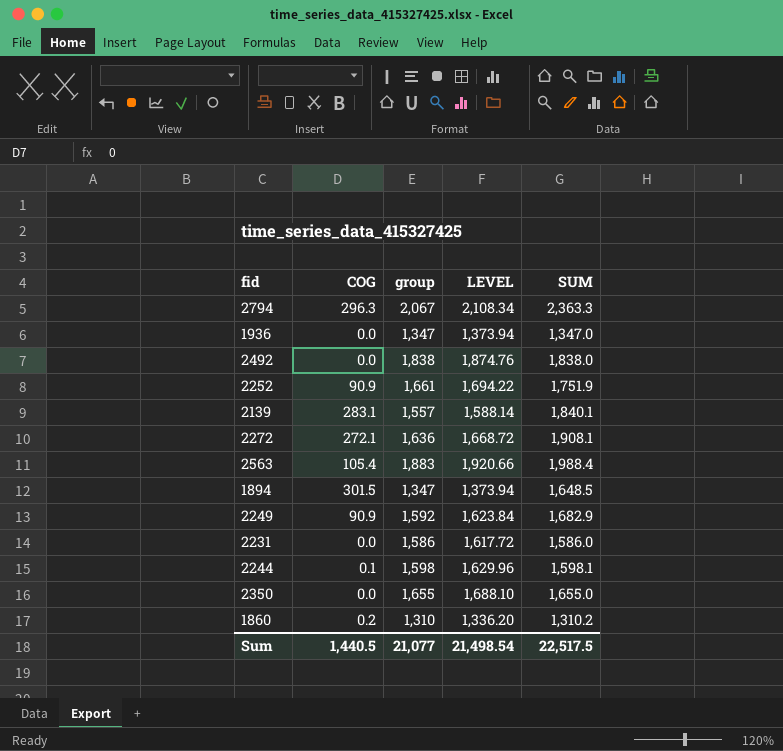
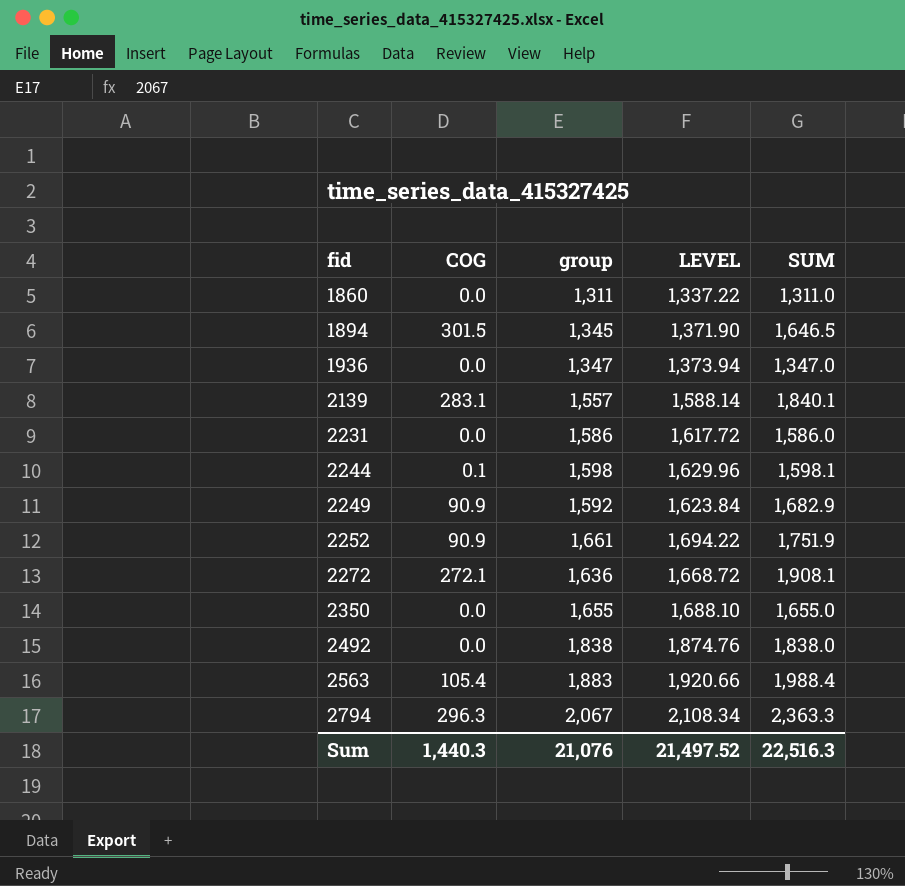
row order: none -> fid ascending
1860 | COG: 0.2 -> 0.0
1860 | group: 1,310 -> 1,311
1860 | LEVEL: 1,336.20 -> 1,337.22
1860 | SUM: 1,310.2 -> 1,311.0
1894 | group: 1,347 -> 1,345
1894 | LEVEL: 1,373.94 -> 1,371.90
1894 | SUM: 1,648.5 -> 1,646.5
Sum | COG: 1,440.5 -> 1,440.3
Sum | group: 21,077 -> 21,076
Sum | LEVEL: 21,498.54 -> 21,497.52
Sum | SUM: 22,517.5 -> 22,516.3

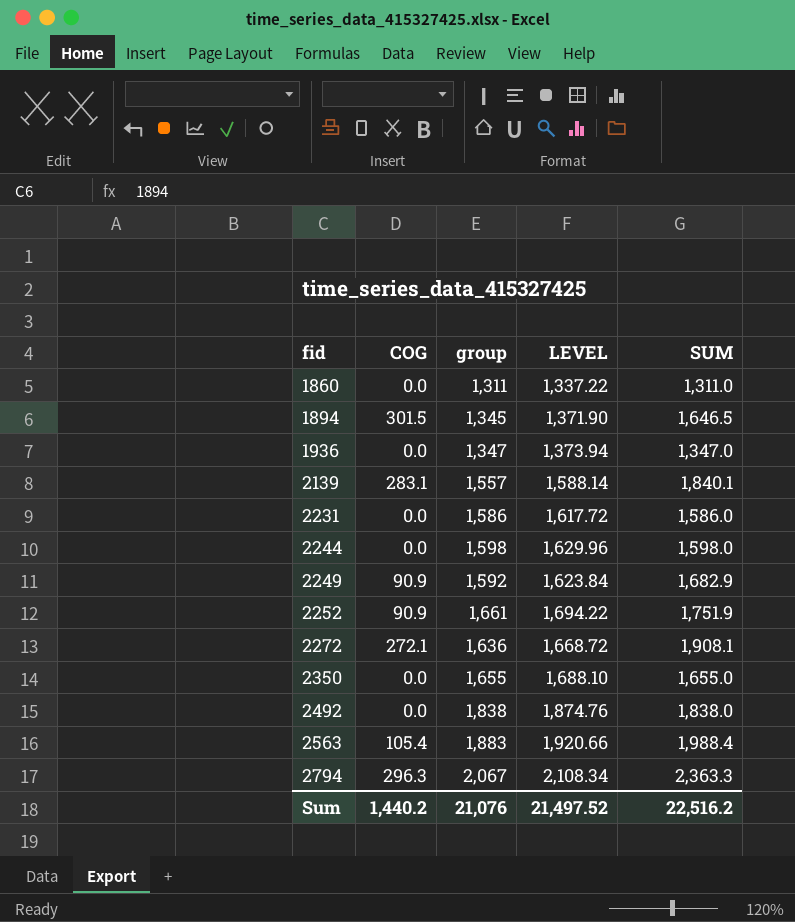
2244 | COG: 0.1 -> 0.0
2244 | SUM: 1,598.1 -> 1,598.0
Sum | COG: 1,440.3 -> 1,440.2
Sum | SUM: 22,516.3 -> 22,516.2

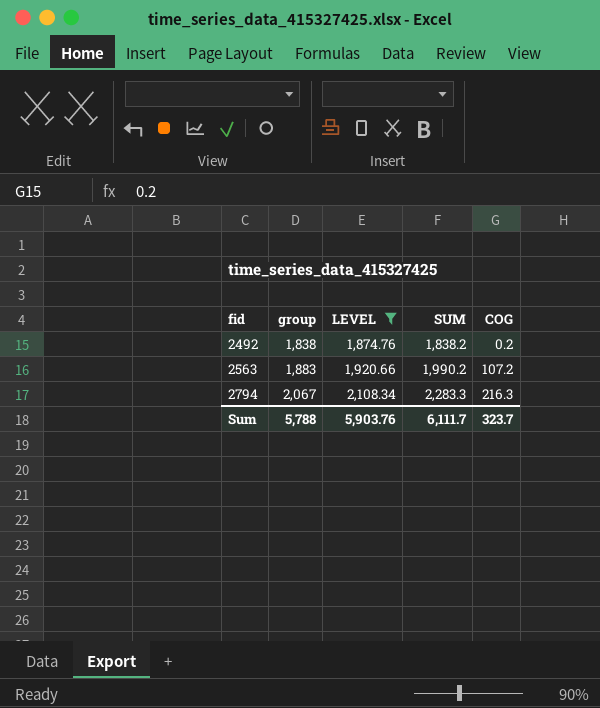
filter: none -> LEVEL >= 1,874.76
column COG | position: 2 -> 5
2492 | SUM: 1,838.0 -> 1,838.2
2492 | COG: 0.0 -> 0.2
2563 | SUM: 1,988.4 -> 1,990.2
2563 | COG: 105.4 -> 107.2
2794 | SUM: 2,363.3 -> 2,283.3
2794 | COG: 296.3 -> 216.3
Sum | group: 21,076 -> 5,788
Sum | LEVEL: 21,497.52 -> 5,903.76
Sum | SUM: 22,516.2 -> 6,111.7
Sum | COG: 1,440.2 -> 323.7

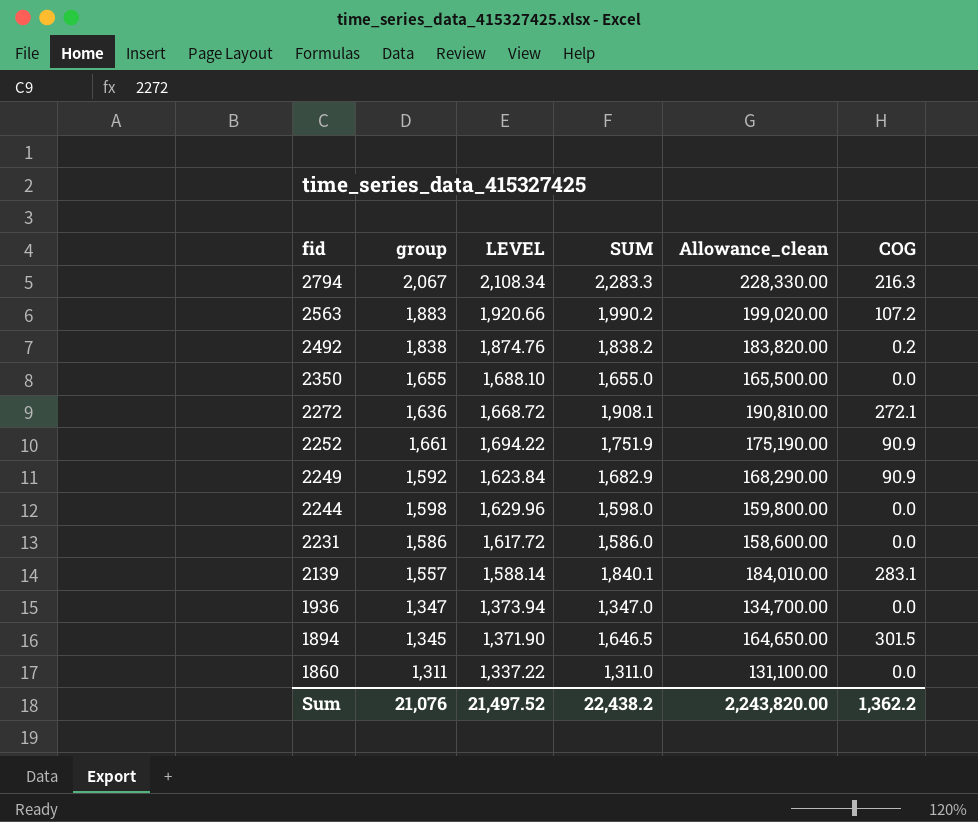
filter: LEVEL >= 1,874.76 -> none
row order: fid ascending -> fid descending
column Allowance_clean | formula: none -> [SUM] * 100
Sum | group: 5,788 -> 21,076
Sum | LEVEL: 5,903.76 -> 21,497.52
Sum | SUM: 6,111.7 -> 22,438.2
Sum | COG: 323.7 -> 1,362.2

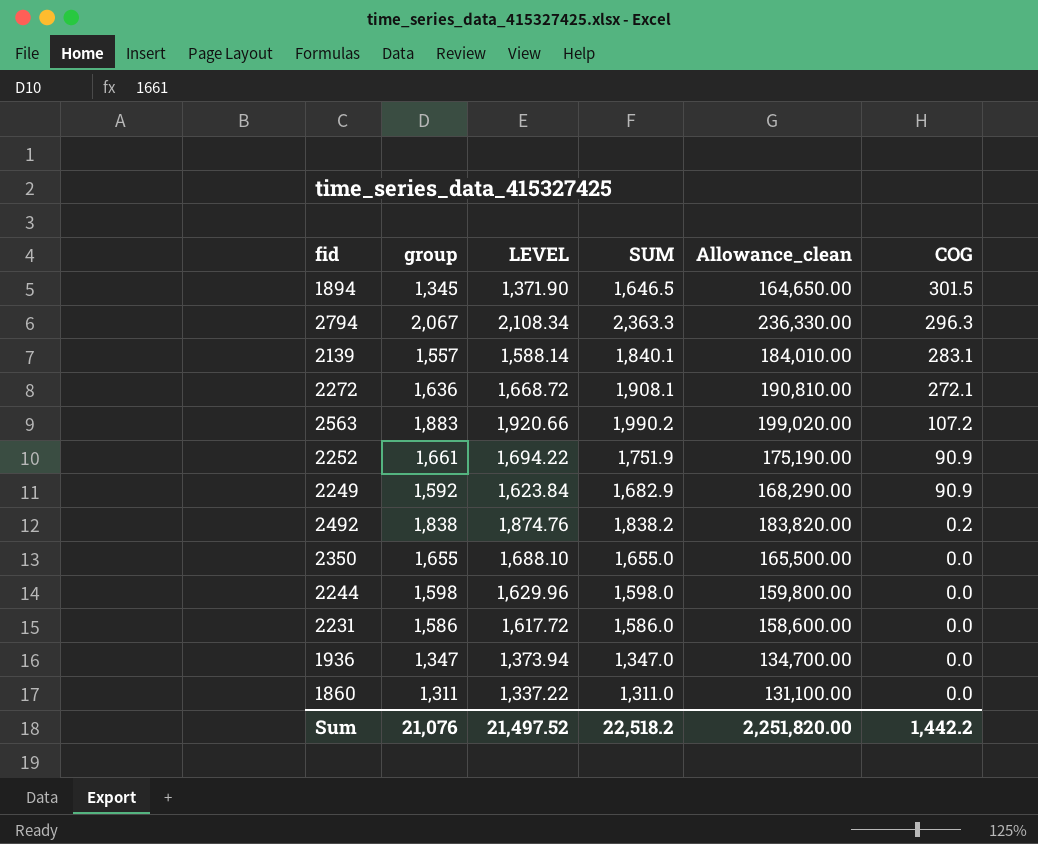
row order: fid descending -> COG descending
2794 | SUM: 2,283.3 -> 2,363.3
2794 | Allowance_clean: 228,330.00 -> 236,330.00
2794 | COG: 216.3 -> 296.3
Sum | SUM: 22,438.2 -> 22,518.2
Sum | Allowance_clean: 2,243,820.00 -> 2,251,820.00
Sum | COG: 1,362.2 -> 1,442.2

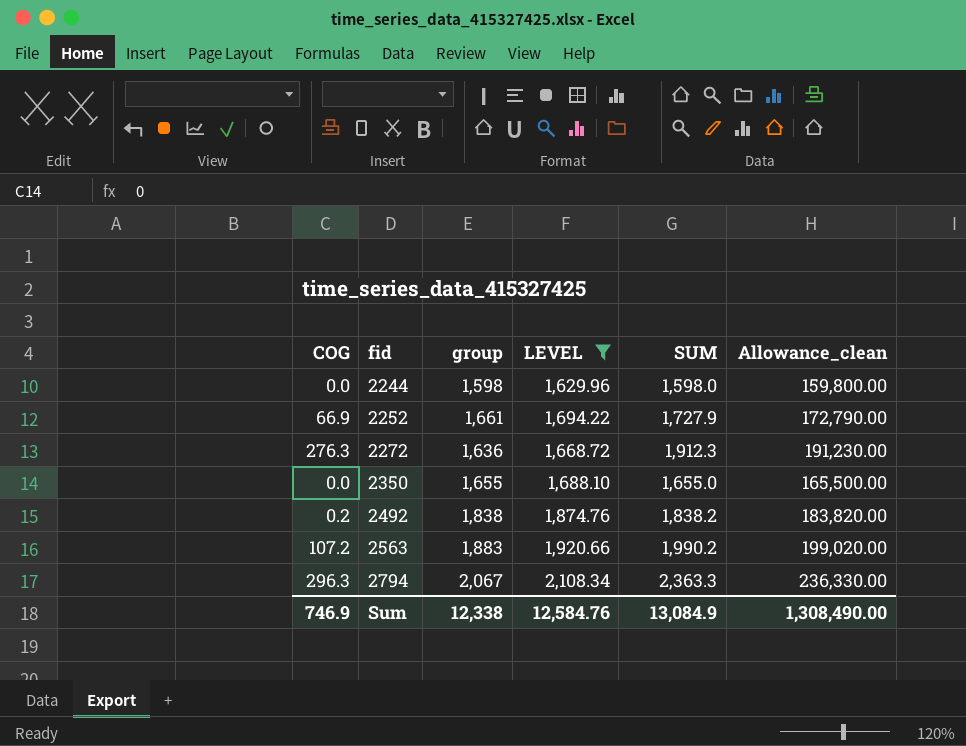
filter: none -> LEVEL >= 1,629.96
row order: COG descending -> fid ascending
column COG | position: 6 -> 1
2252 | COG: 90.9 -> 66.9
2252 | SUM: 1,751.9 -> 1,727.9
2252 | Allowance_clean: 175,190.00 -> 172,790.00
2272 | COG: 272.1 -> 276.3
2272 | SUM: 1,908.1 -> 1,912.3
2272 | Allowance_clean: 190,810.00 -> 191,230.00
Sum | COG: 1,442.2 -> 746.9
Sum | group: 21,076 -> 12,338
Sum | LEVEL: 21,497.52 -> 12,584.76
Sum | SUM: 22,518.2 -> 13,084.9
Sum | Allowance_clean: 2,251,820.00 -> 1,308,490.00

